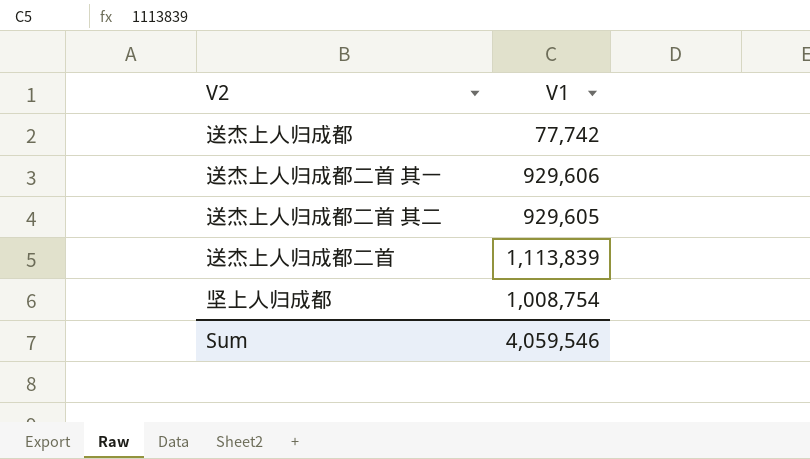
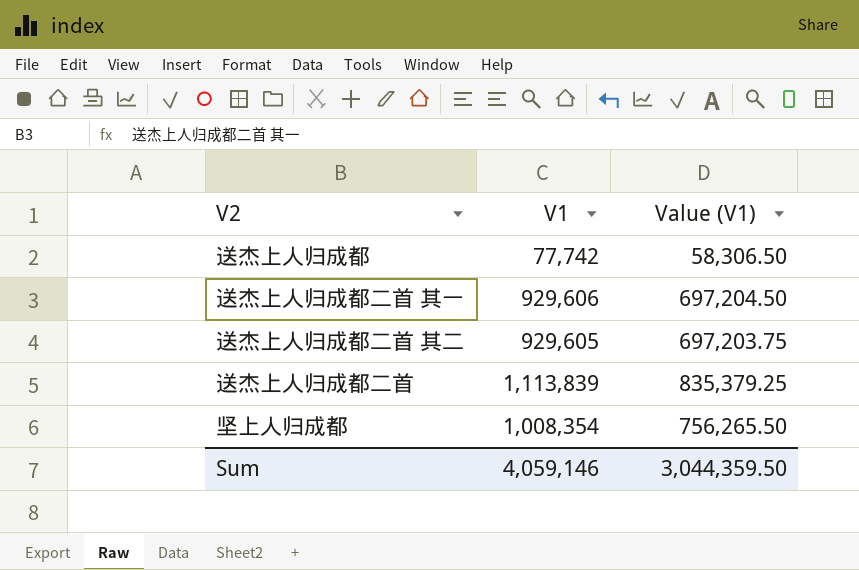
column Value (V1) | formula: none -> [V1] * 0.75
坚上人归成都 | V1: 1,008,754 -> 1,008,354
Sum | V1: 4,059,546 -> 4,059,146

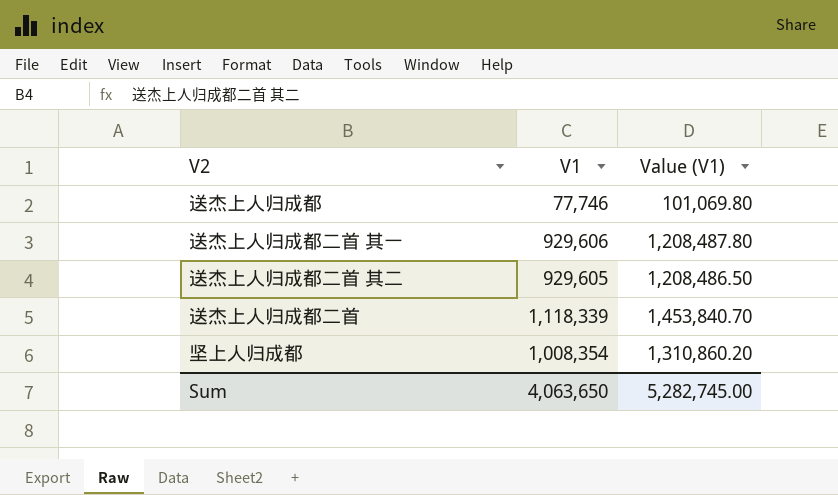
column Value (V1) | formula: [V1] * 0.75 -> [V1] * 1.3
送杰上人归成都 | V1: 77,742 -> 77,746
送杰上人归成都二首 | V1: 1,113,839 -> 1,118,339
Sum | V1: 4,059,146 -> 4,063,650
Sum | Value (V1): 3,044,359.50 -> 5,282,745.00

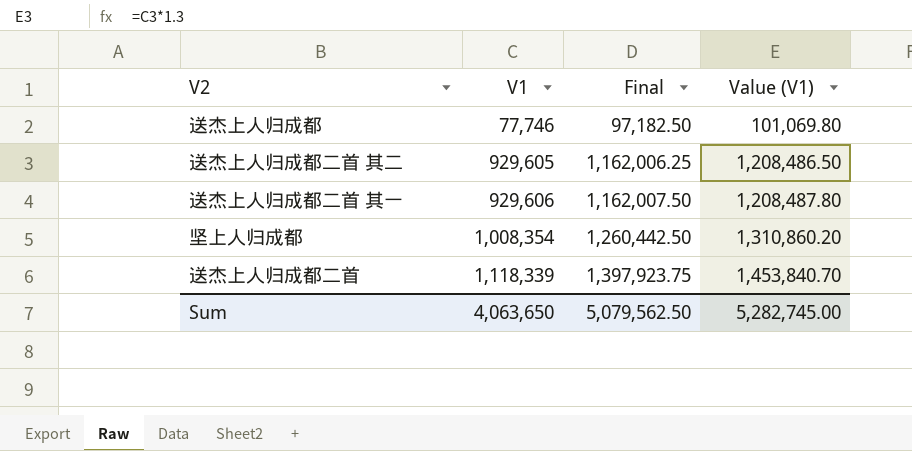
row order: none -> V1 ascending
column Final | formula: none -> [V1] * 1.25

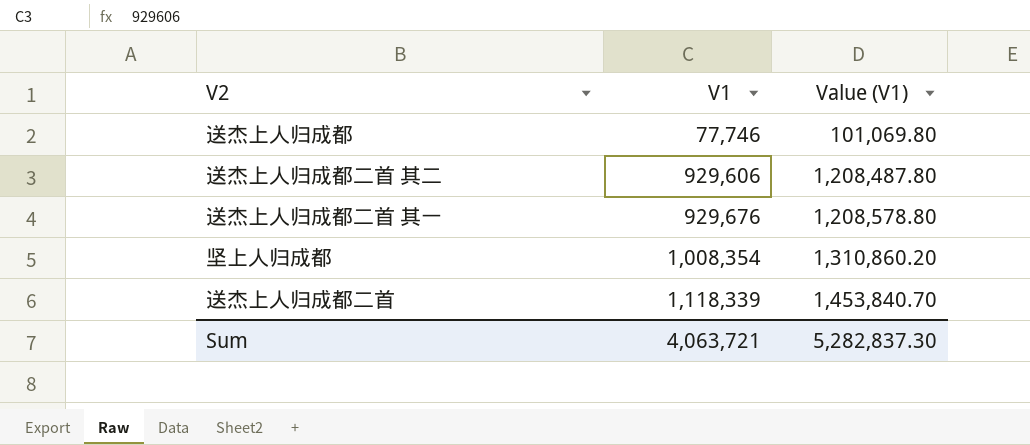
column Final | formula: [V1] * 1.25 -> none
送杰上人归成都二首 其二 | V1: 929,605 -> 929,606
送杰上人归成都二首 其二 | Value (V1): 1,208,486.50 -> 1,208,487.80
送杰上人归成都二首 其一 | V1: 929,606 -> 929,676
送杰上人归成都二首 其一 | Value (V1): 1,208,487.80 -> 1,208,578.80
Sum | V1: 4,063,650 -> 4,063,721
Sum | Value (V1): 5,282,745.00 -> 5,282,837.30

